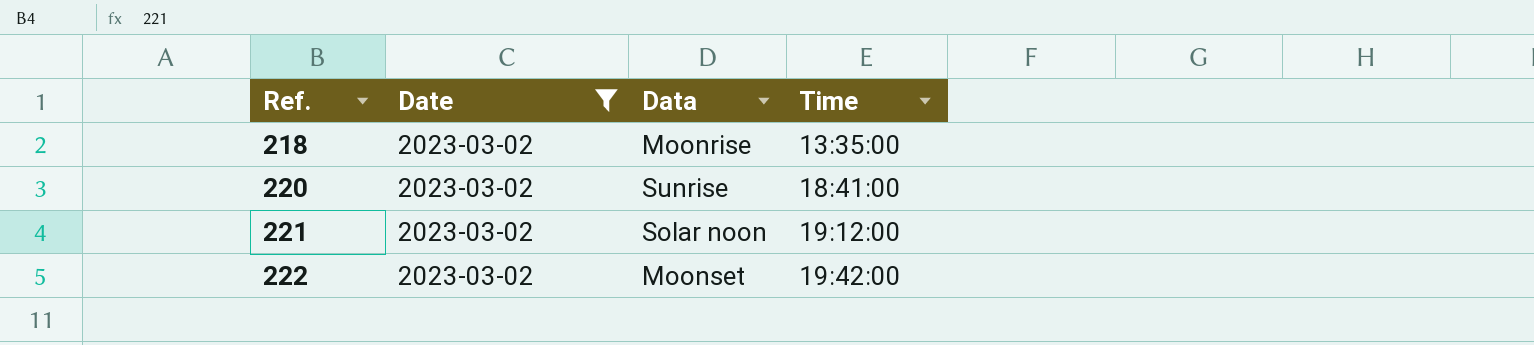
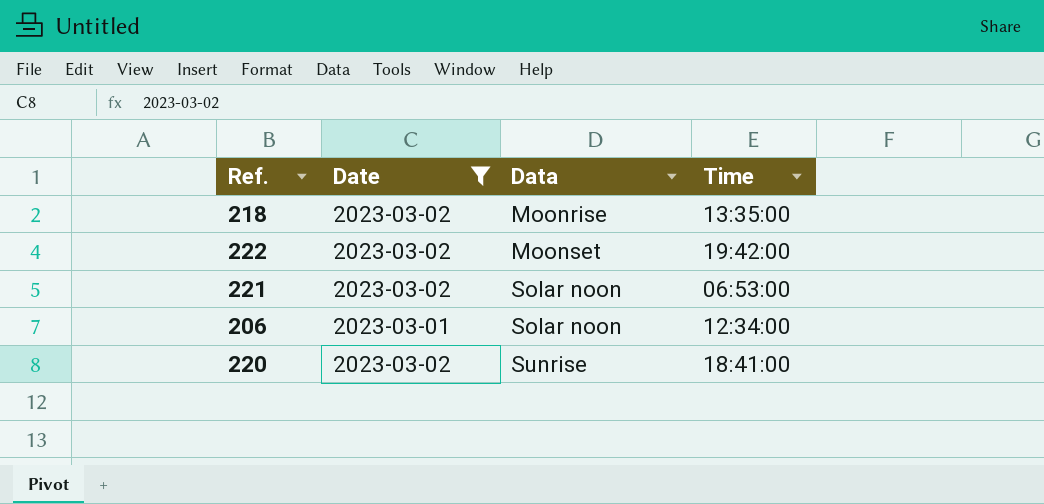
row order: Ref. ascending -> Data ascending
221 | Time: 19:12:00 -> 06:53:00
row 206: none -> 2023-03-01 | Solar noon | 12:34:00

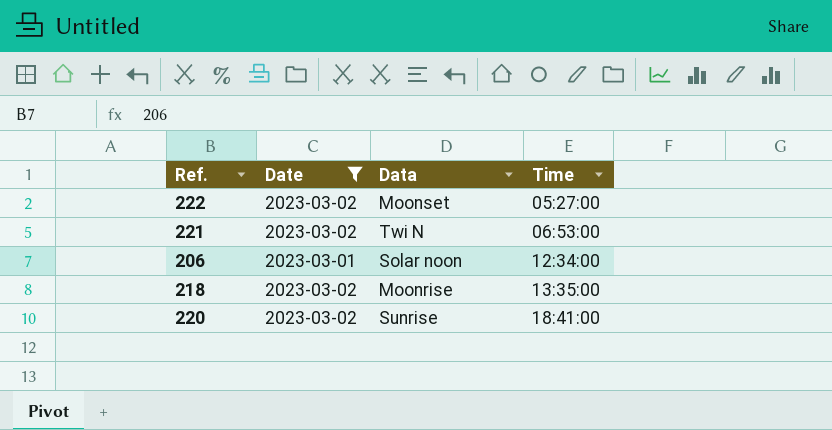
row order: Data ascending -> Time ascending
222 | Time: 19:42:00 -> 05:27:00
221 | Data: Solar noon -> Twi N

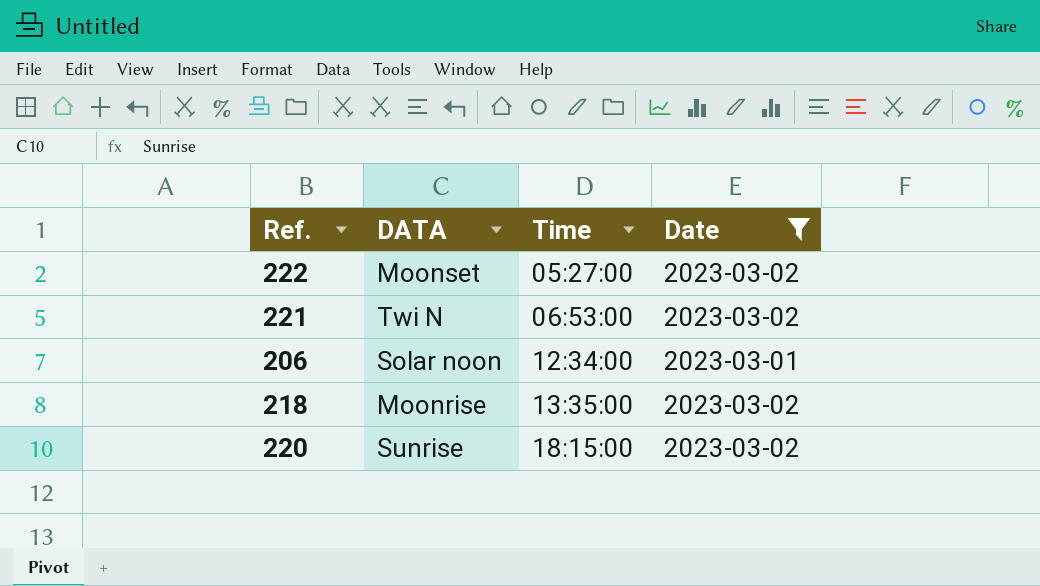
column name: Data -> DATA
column Date | position: 2 -> 4
220 | Time: 18:41:00 -> 18:15:00

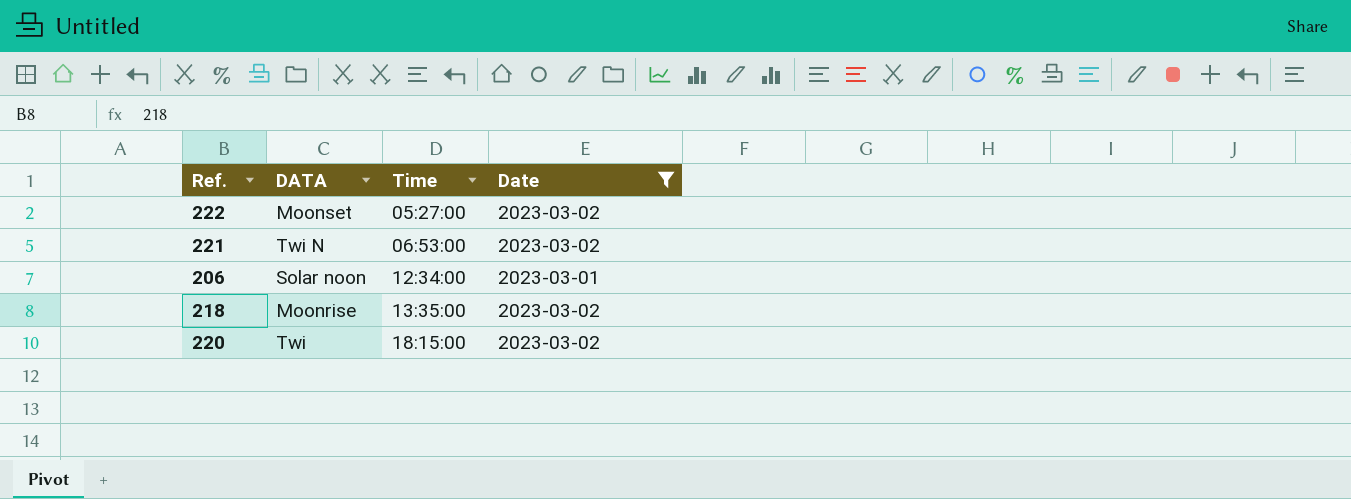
220 | DATA: Sunrise -> Twi

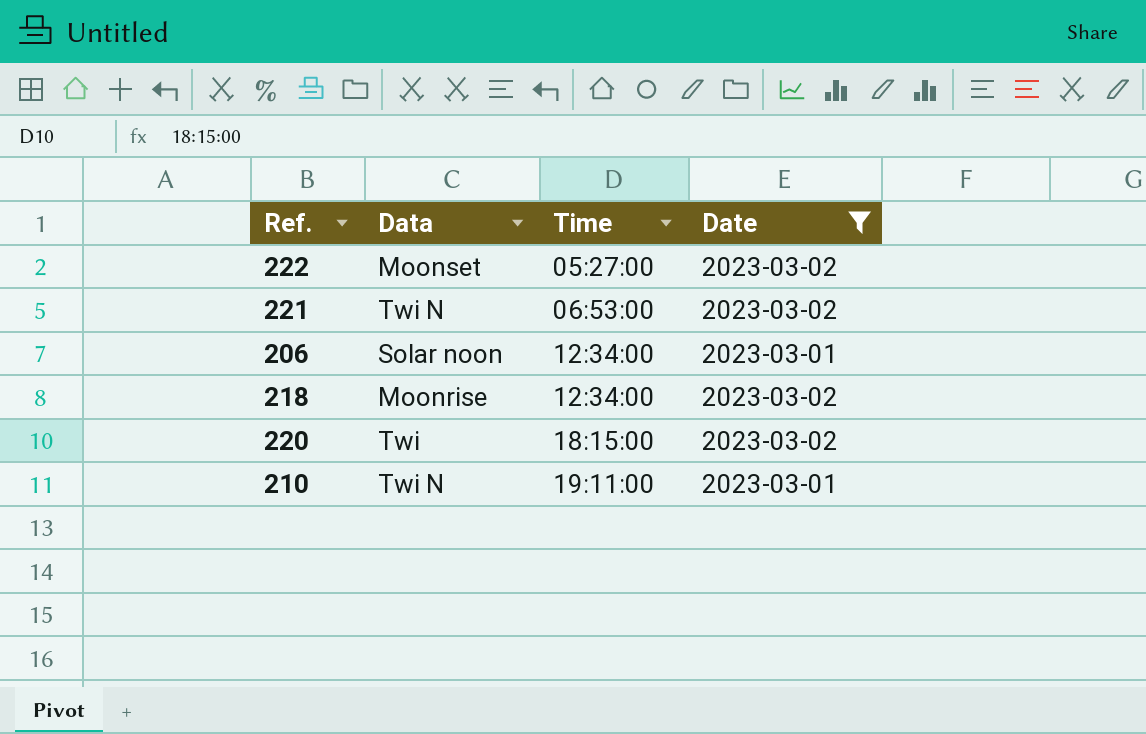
column name: DATA -> Data
218 | Time: 13:35:00 -> 12:34:00
row 210: none -> Twi N | 19:11:00 | 2023-03-01

